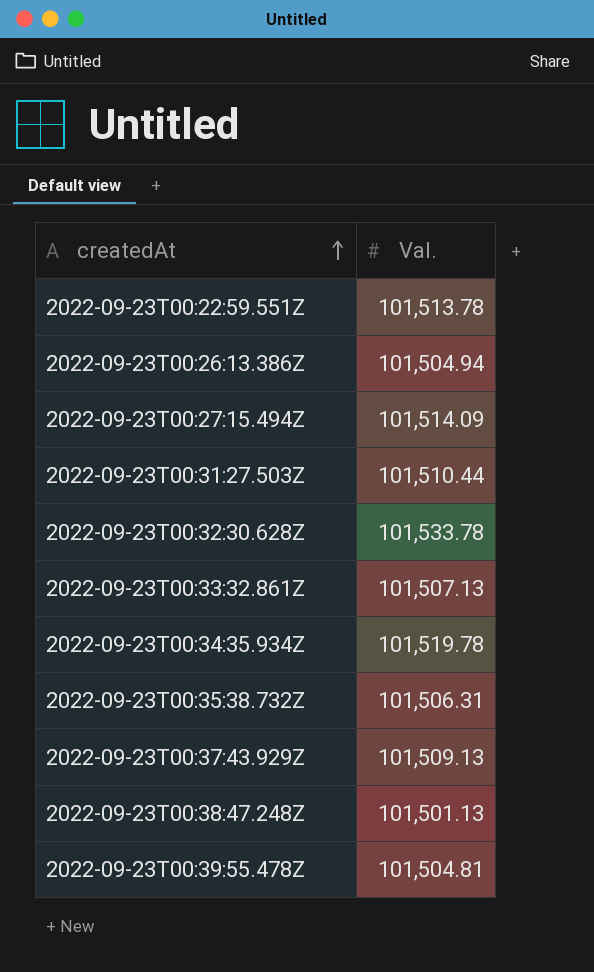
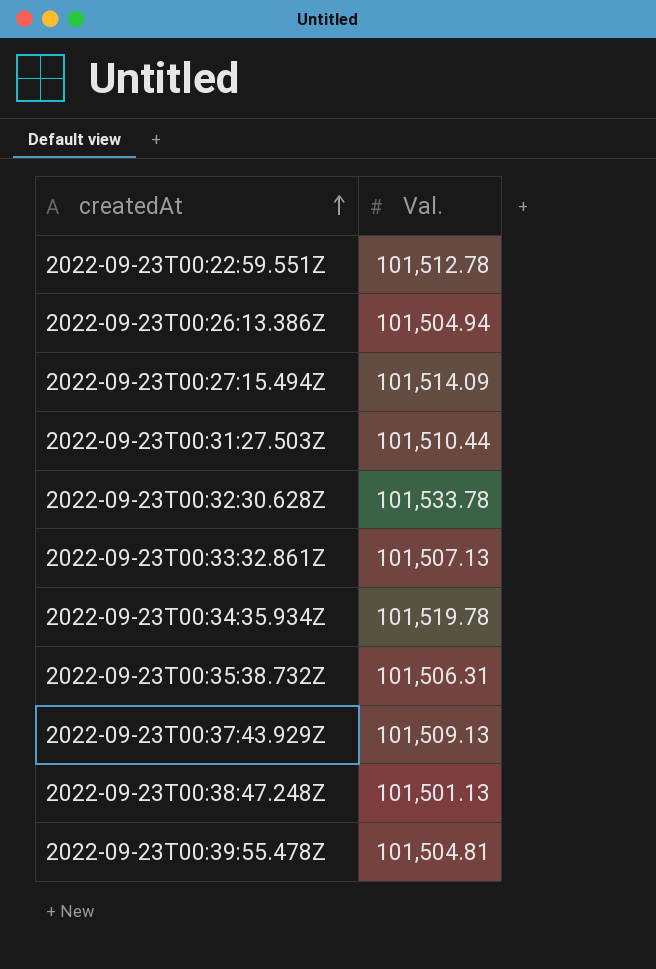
2022-09-23T00:22:59.551Z | Val.: 101,513.78 -> 101,512.78

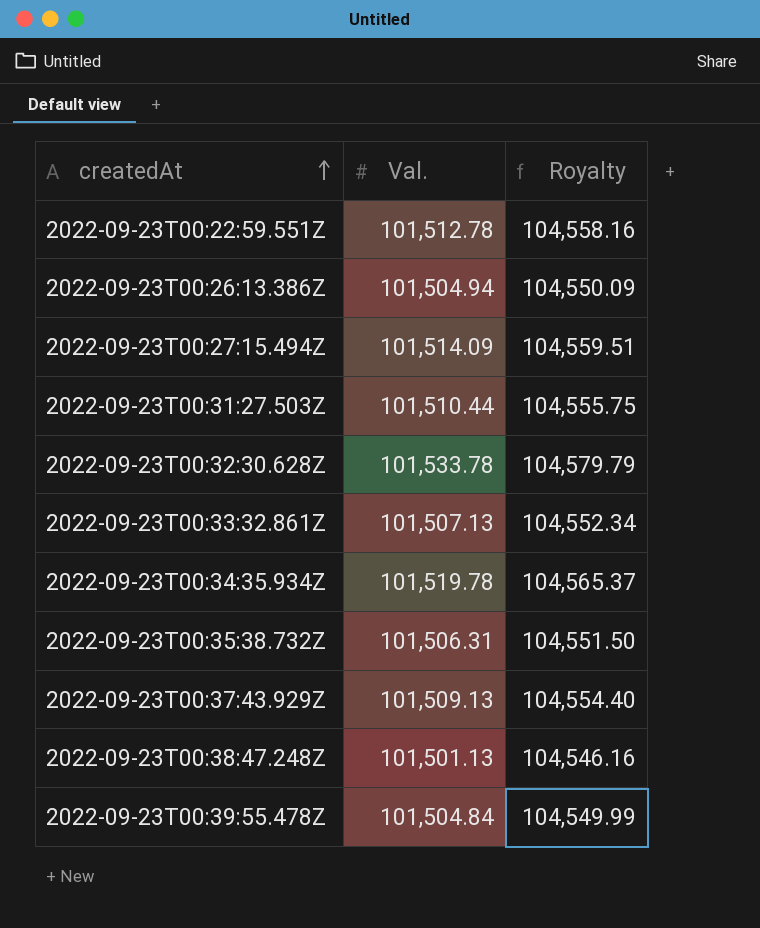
column Royalty | formula: none -> [Val.] * 1.03
2022-09-23T00:39:55.478Z | Val.: 101,504.81 -> 101,504.84

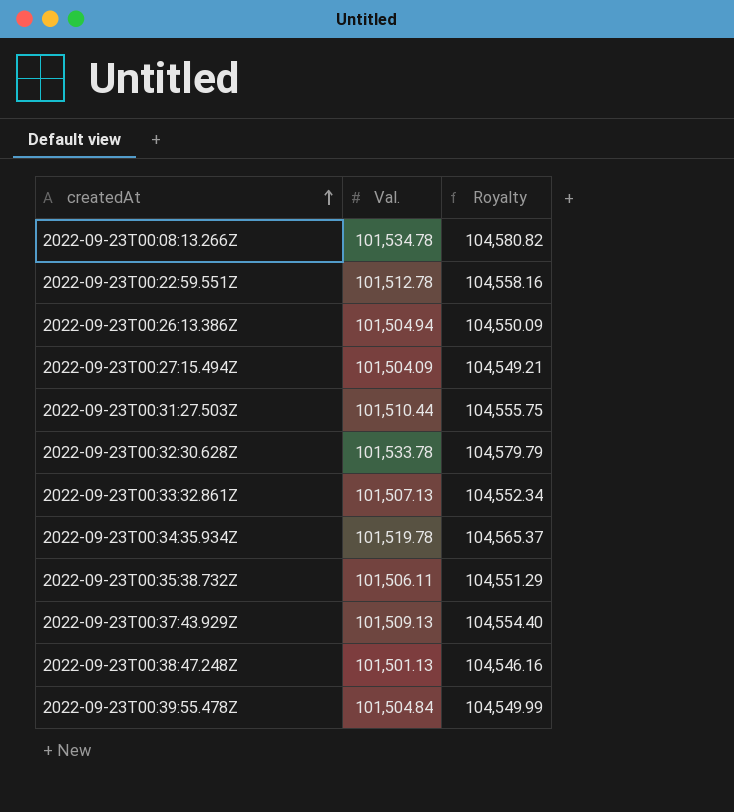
row 2022-09-23T00:08:13.266Z: none -> 101,534.78 | 104,580.82
2022-09-23T00:27:15.494Z | Val.: 101,514.09 -> 101,504.09
2022-09-23T00:27:15.494Z | Royalty: 104,559.51 -> 104,549.21
2022-09-23T00:35:38.732Z | Val.: 101,506.31 -> 101,506.11
2022-09-23T00:35:38.732Z | Royalty: 104,551.50 -> 104,551.29

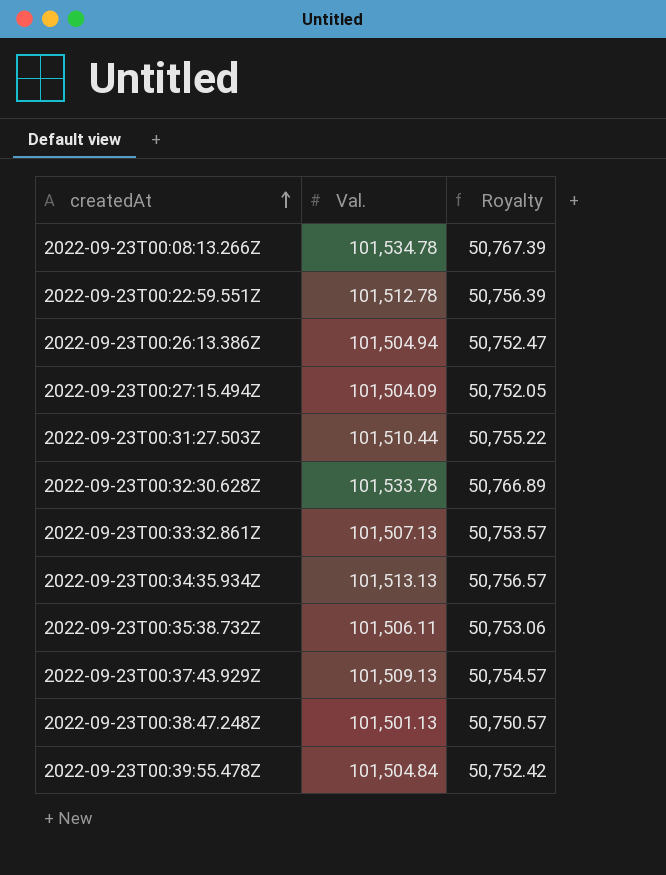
column Royalty | formula: [Val.] * 1.03 -> [Val.] * 0.5
2022-09-23T00:34:35.934Z | Val.: 101,519.78 -> 101,513.13

